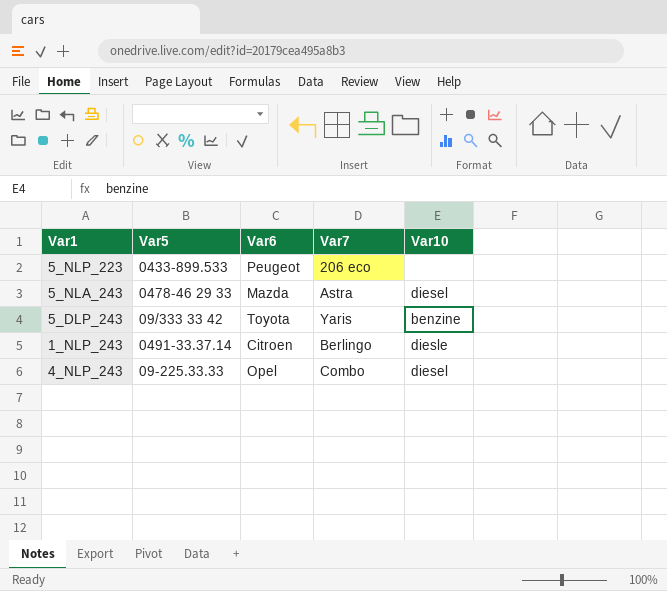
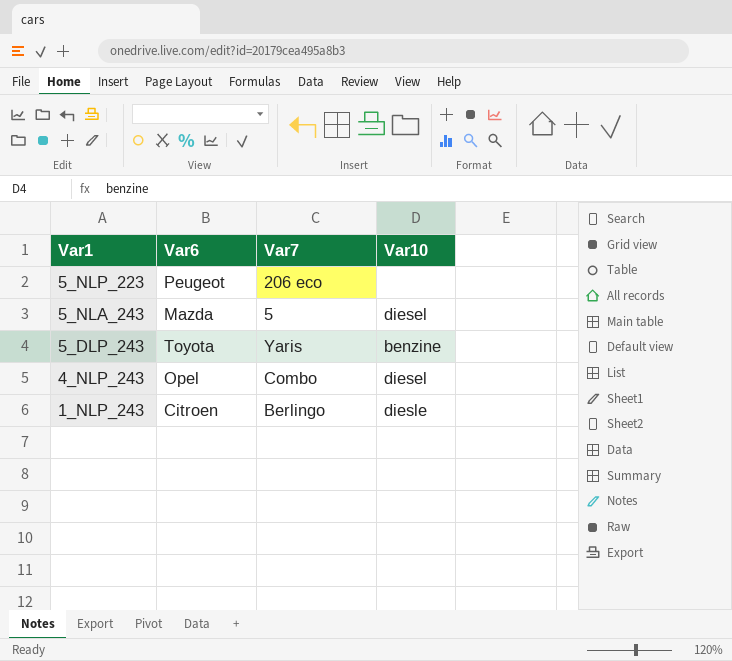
row order: none -> Var1 descending
column Var5 | position: 2 -> none
5_NLA_243 | Var7: Astra -> 5

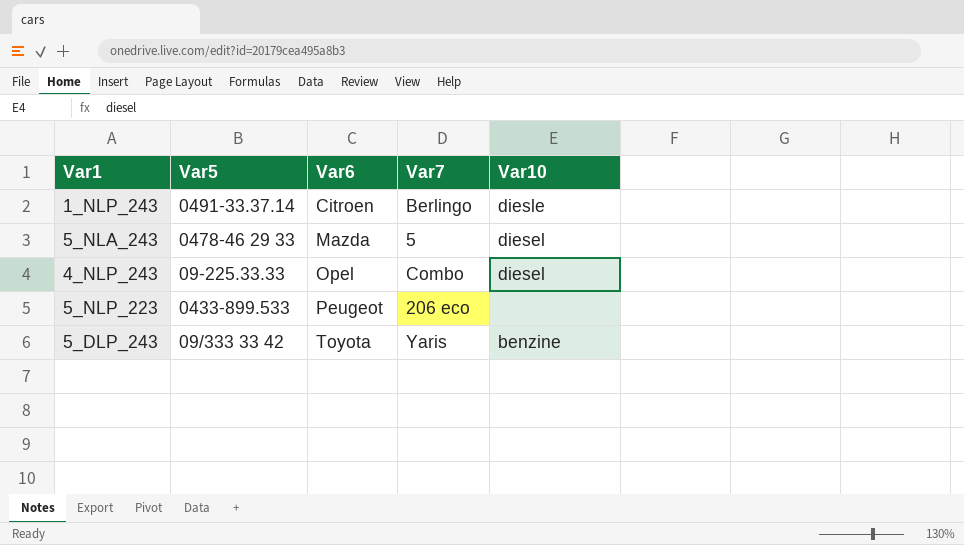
row order: Var1 descending -> Var6 ascending
column Var5 | position: none -> 2

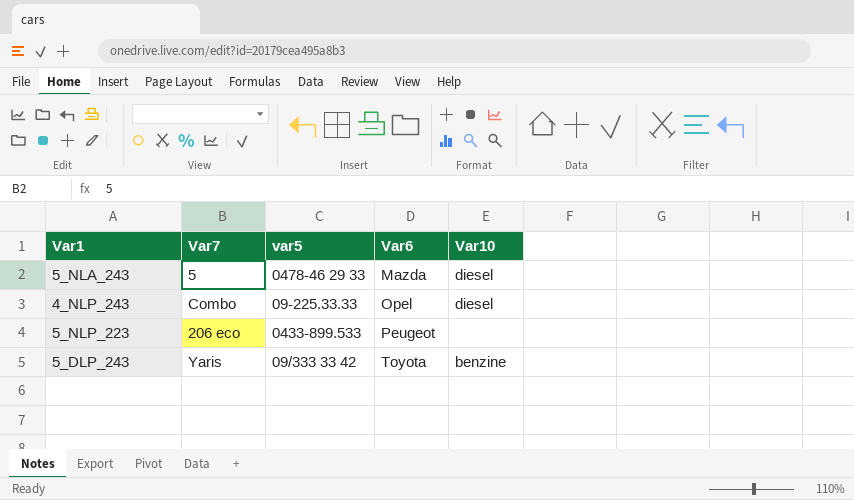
column Var7 | position: 4 -> 2
column name: Var5 -> var5
row 1_NLP_243: 0491-33.37.14 | Citroen | Berlingo | diesle -> none

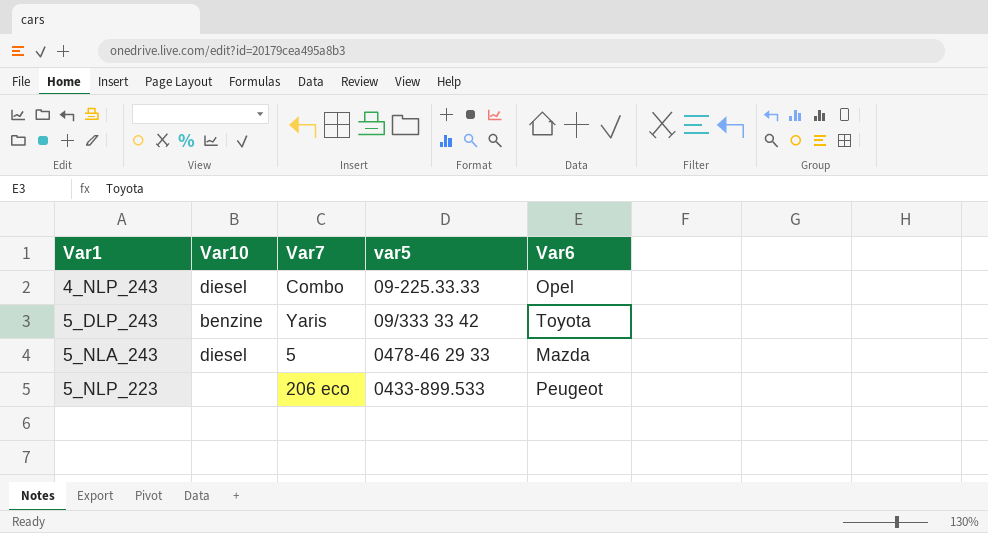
row order: Var6 ascending -> Var1 ascending
column Var10 | position: 5 -> 2

